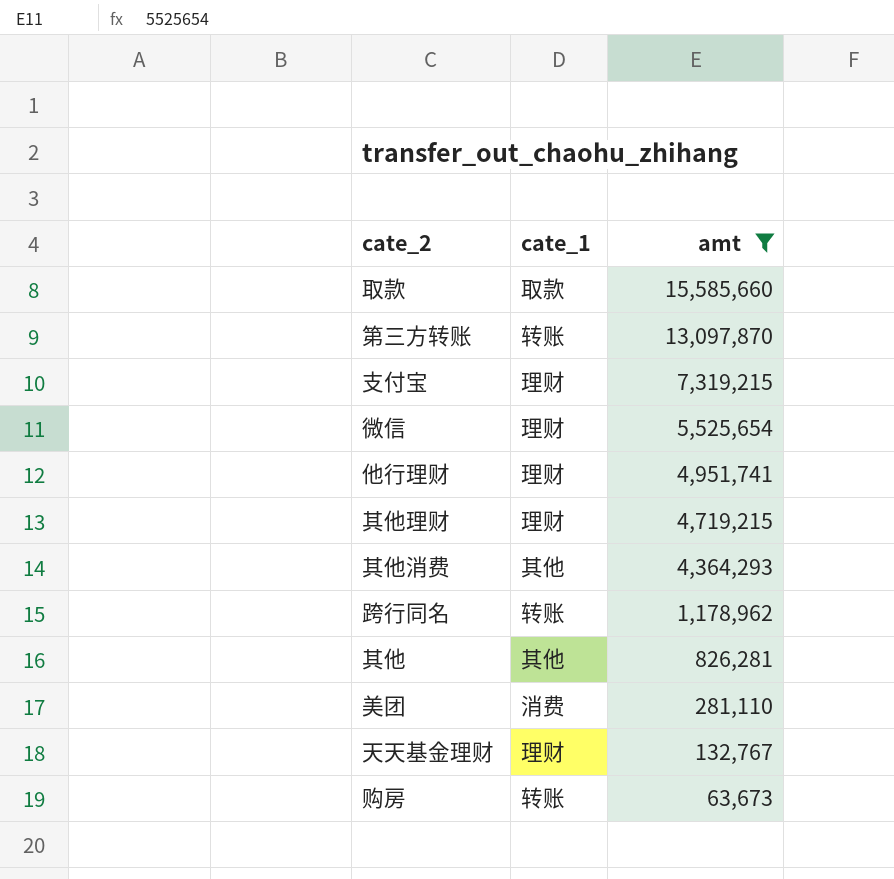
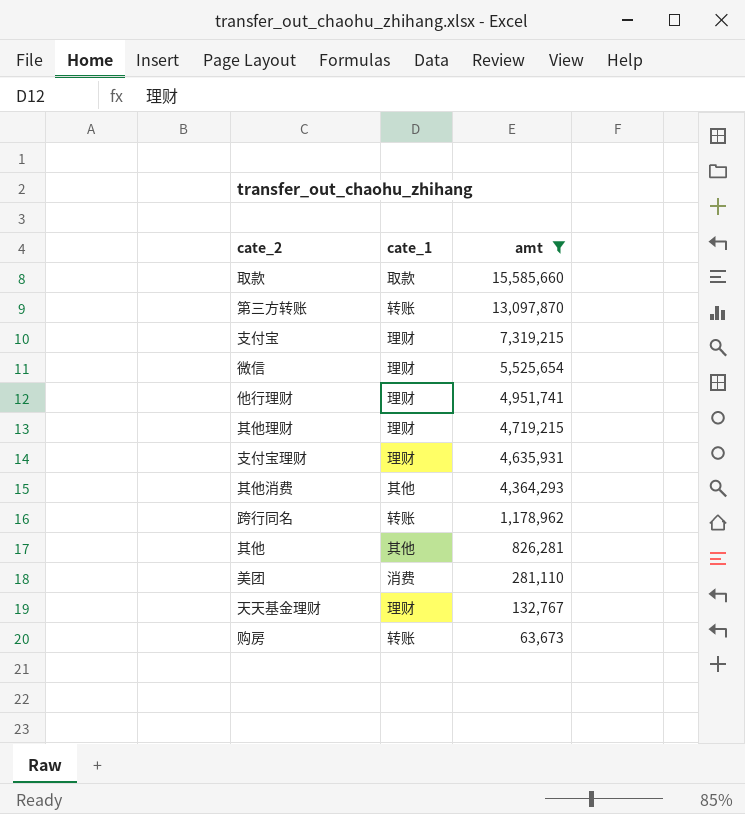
row 支付宝理财: none -> 理财 | 4,635,931

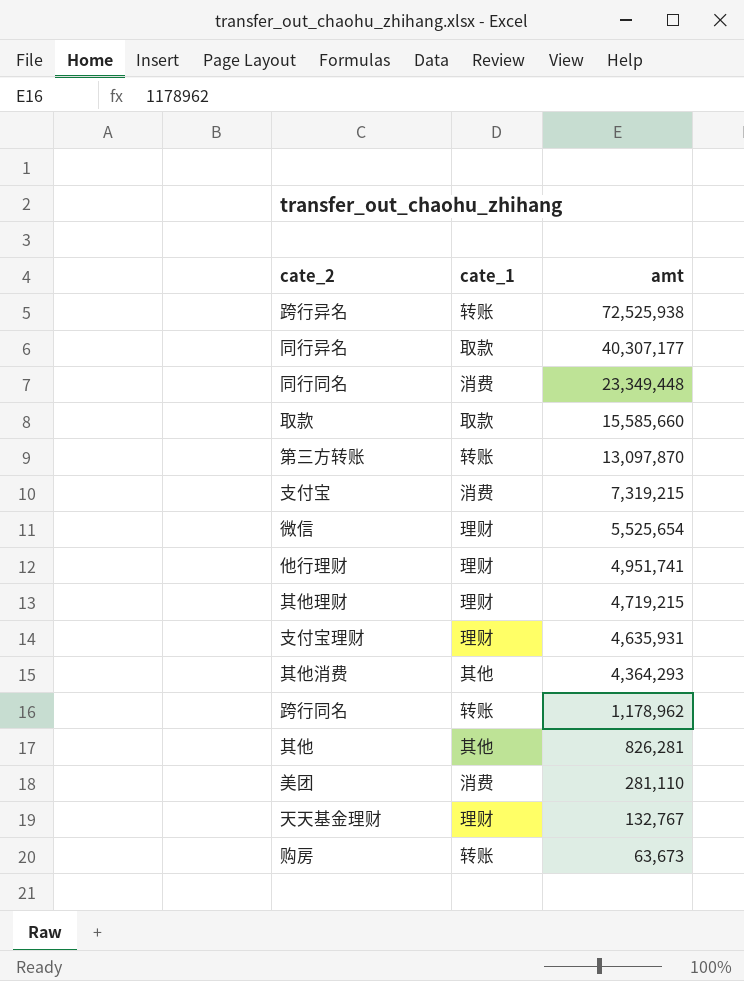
filter: amt <= 15,585,660 -> none
支付宝 | cate_1: 理财 -> 消费

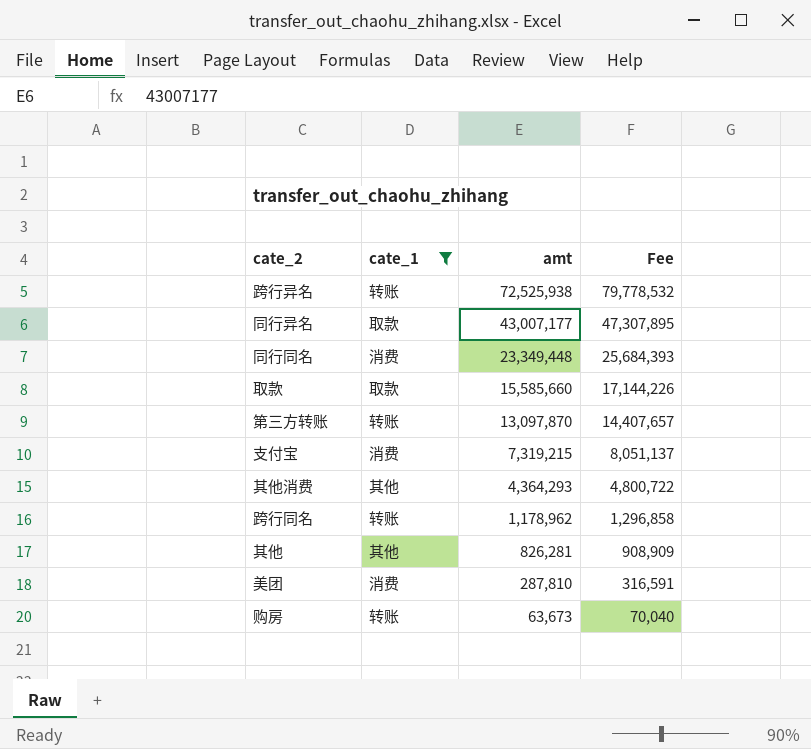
filter: none -> cate_1 != 理财
column Fee | formula: none -> [amt] * 1.1
同行异名 | amt: 40,307,177 -> 43,007,177
美团 | amt: 281,110 -> 287,810

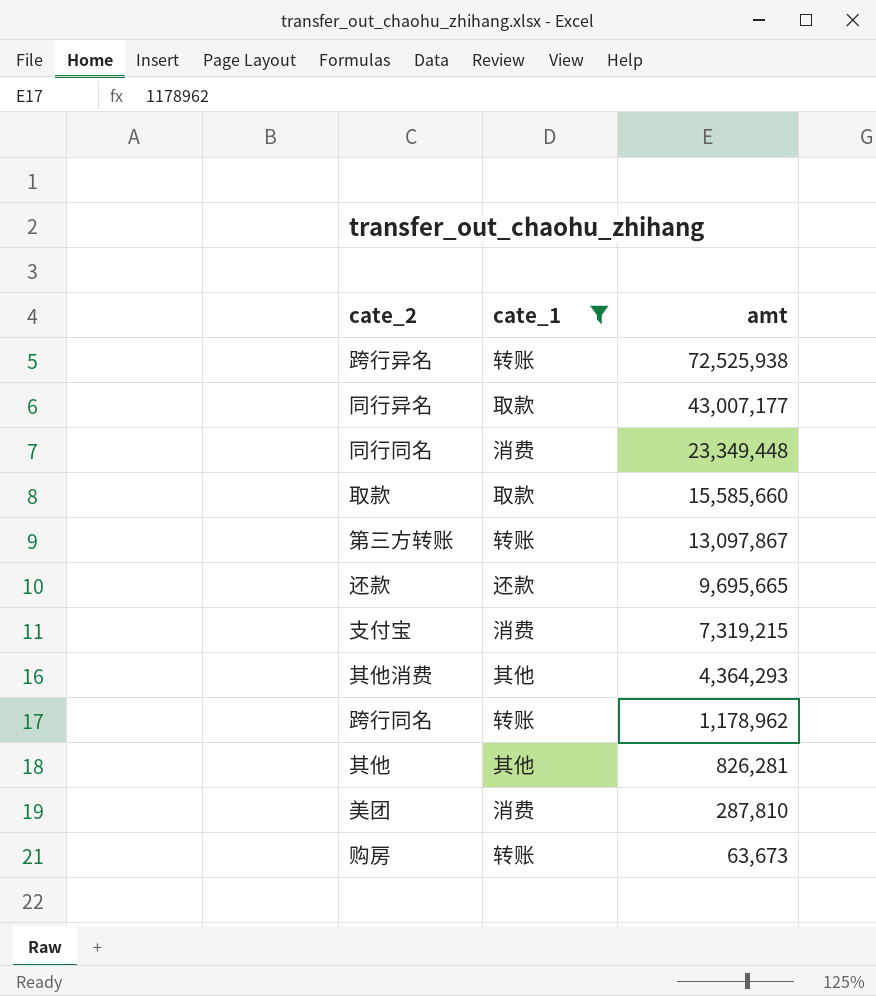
column Fee | formula: [amt] * 1.1 -> none
第三方转账 | amt: 13,097,870 -> 13,097,867
row 还款: none -> 还款 | 9,695,665

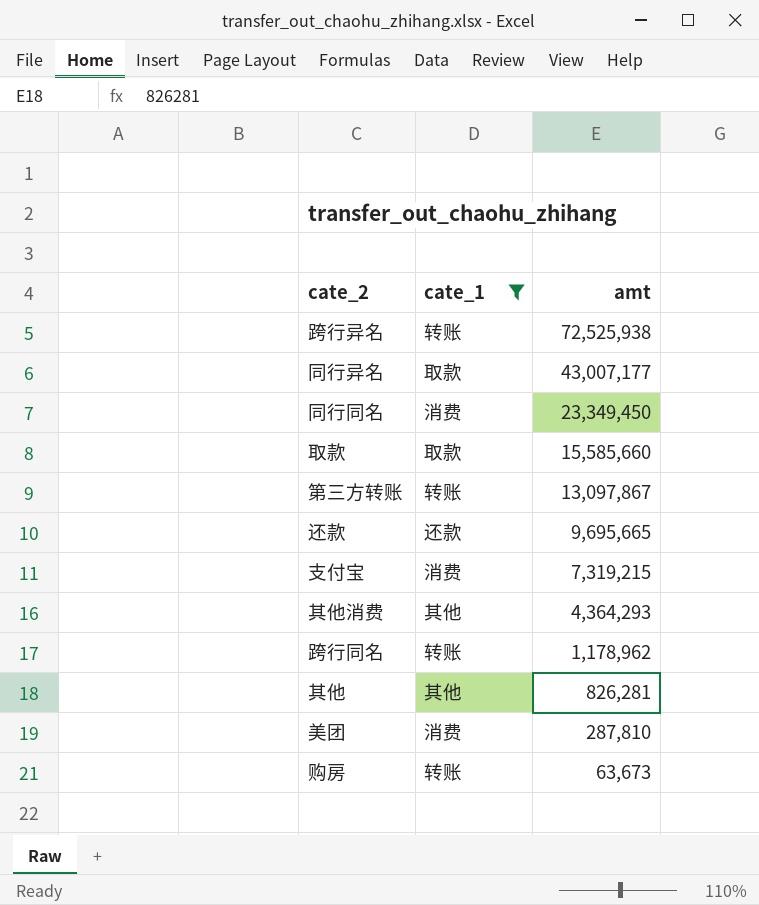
同行同名 | amt: 23,349,448 -> 23,349,450

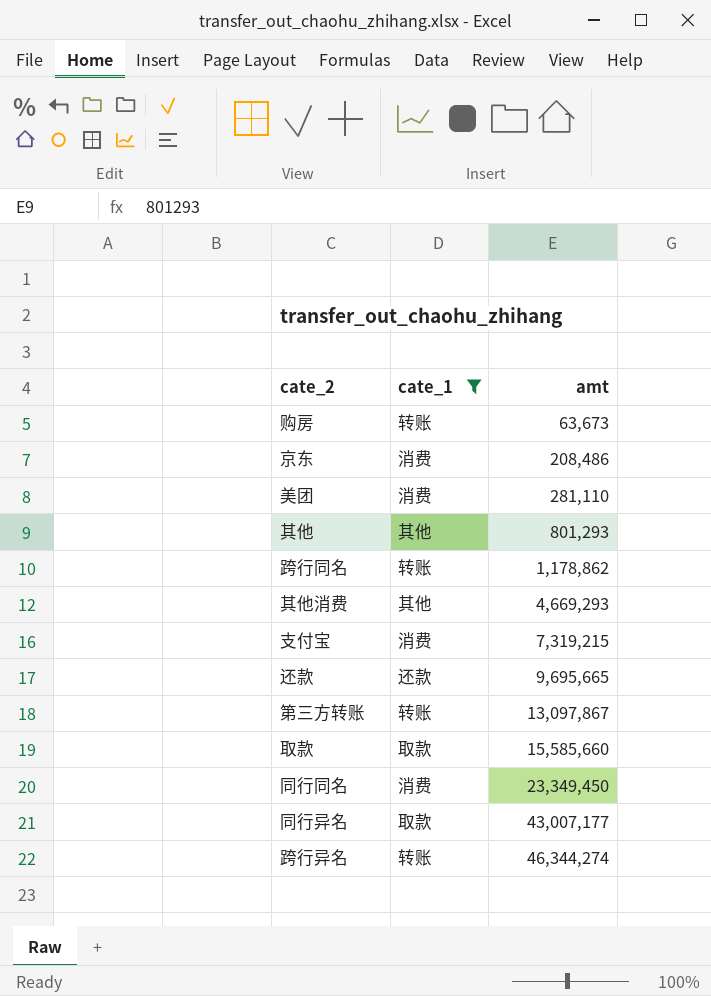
row order: amt descending -> amt ascending
row 京东: none -> 消费 | 208,486
美团 | amt: 287,810 -> 281,110
其他 | amt: 826,281 -> 801,293
跨行同名 | amt: 1,178,962 -> 1,178,862
其他消费 | amt: 4,364,293 -> 4,669,293
跨行异名 | amt: 72,525,938 -> 46,344,274

